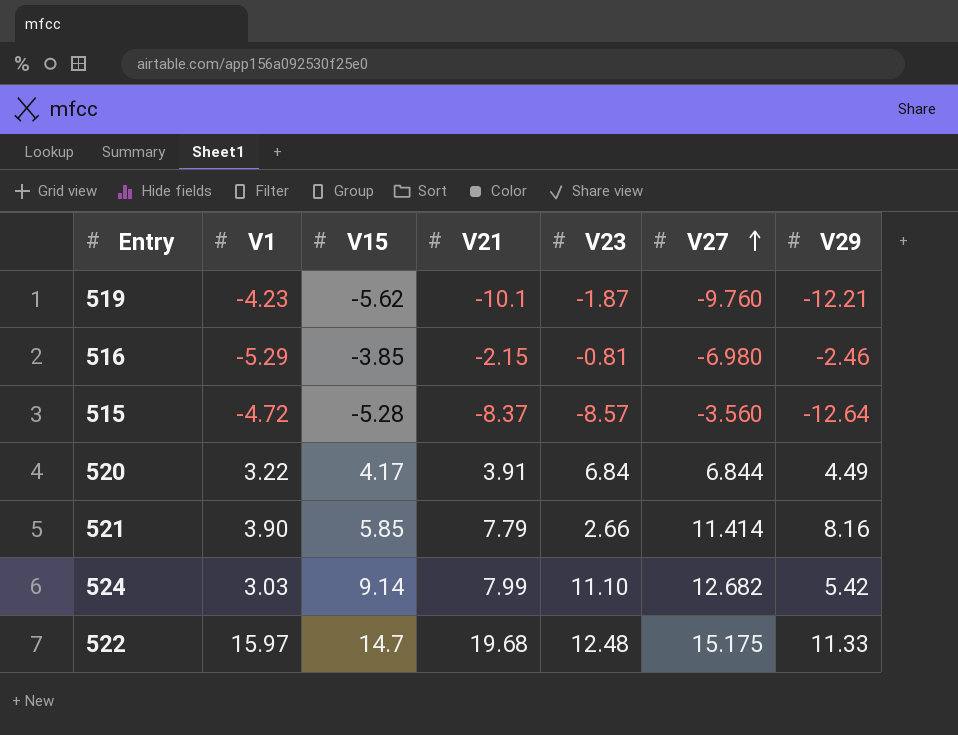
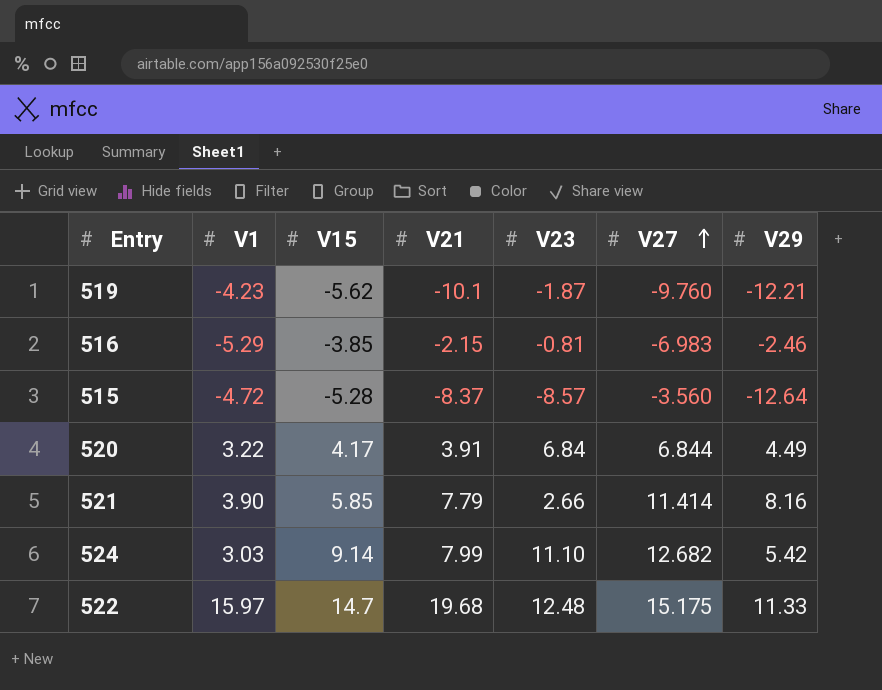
516 | V27: -6.980 -> -6.983

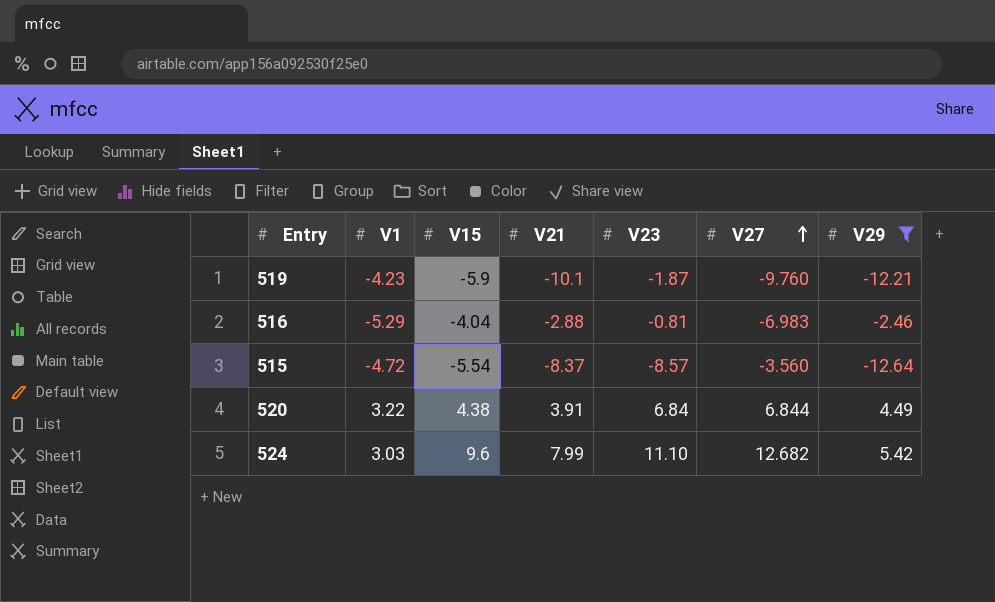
filter: none -> V29 <= 5.42
519 | V15: -5.62 -> -5.9
516 | V15: -3.85 -> -4.04
516 | V21: -2.15 -> -2.88
515 | V15: -5.28 -> -5.54
520 | V15: 4.17 -> 4.38
524 | V15: 9.14 -> 9.6

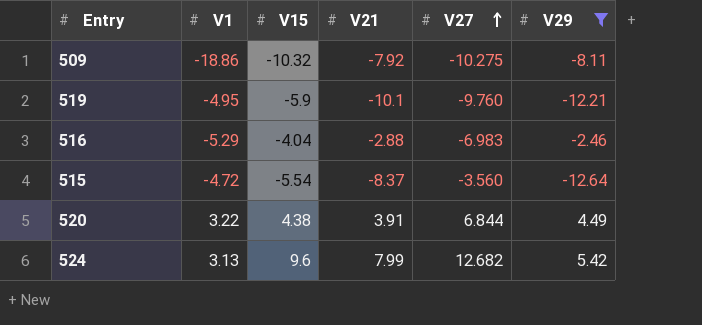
column V23 | position: 5 -> none
row 509: none -> -18.86 | -10.32 | -7.92 | -10.275 | -8.11
519 | V1: -4.23 -> -4.95
524 | V1: 3.03 -> 3.13

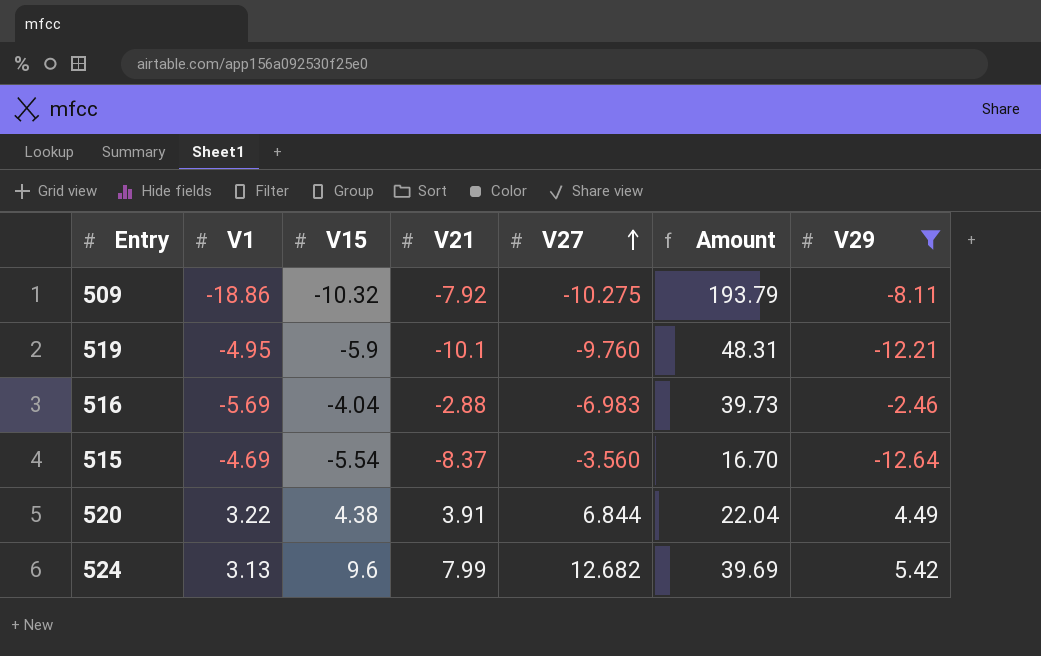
column Amount | formula: none -> [V1] * [V27]
516 | V1: -5.29 -> -5.69
515 | V1: -4.72 -> -4.69

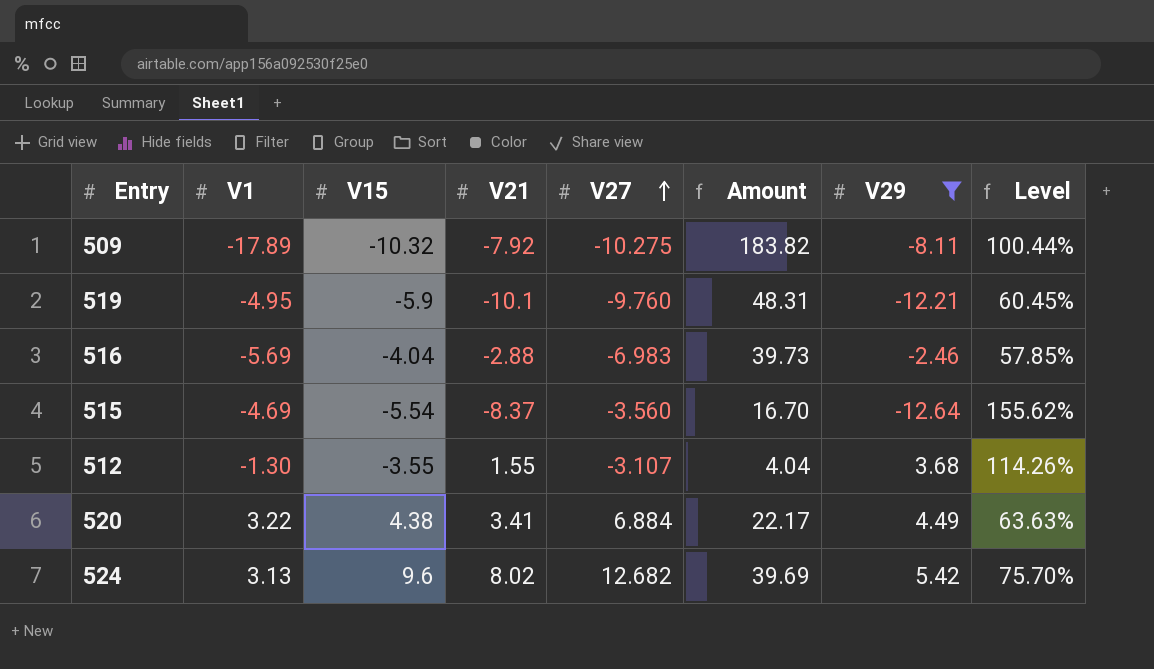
column Level | formula: none -> [V15] / [V27]
509 | V1: -18.86 -> -17.89
509 | Amount: 193.79 -> 183.82
row 512: none -> -1.30 | -3.55 | 1.55 | -3.107 | 4.04 | 3.68 | 114.26%
520 | V21: 3.91 -> 3.41
520 | V27: 6.844 -> 6.884
520 | Amount: 22.04 -> 22.17
524 | V21: 7.99 -> 8.02

